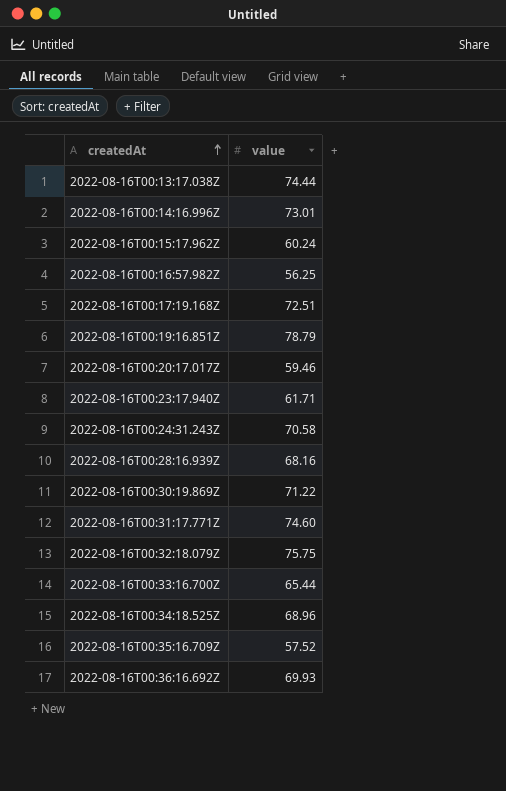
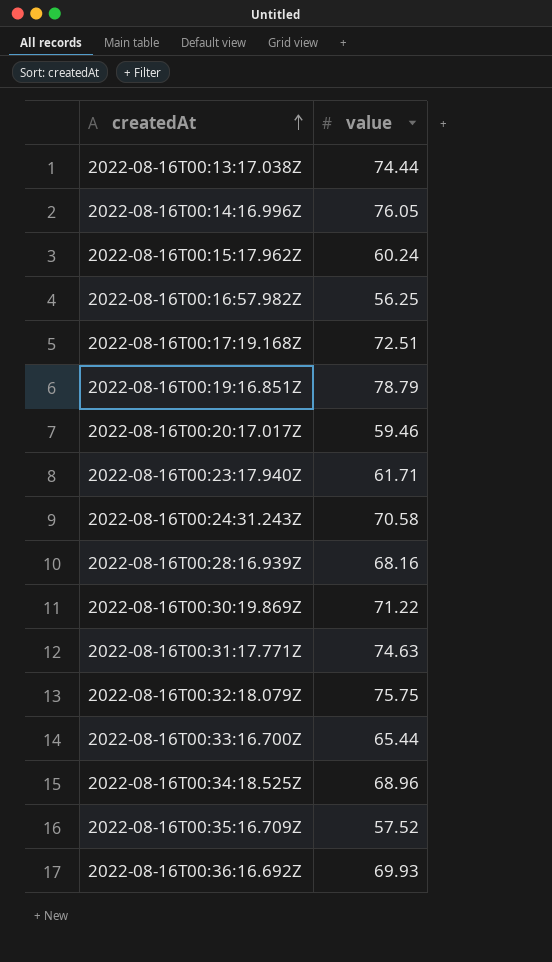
2022-08-16T00:14:16.996Z | value: 73.01 -> 76.05
2022-08-16T00:31:17.771Z | value: 74.60 -> 74.63

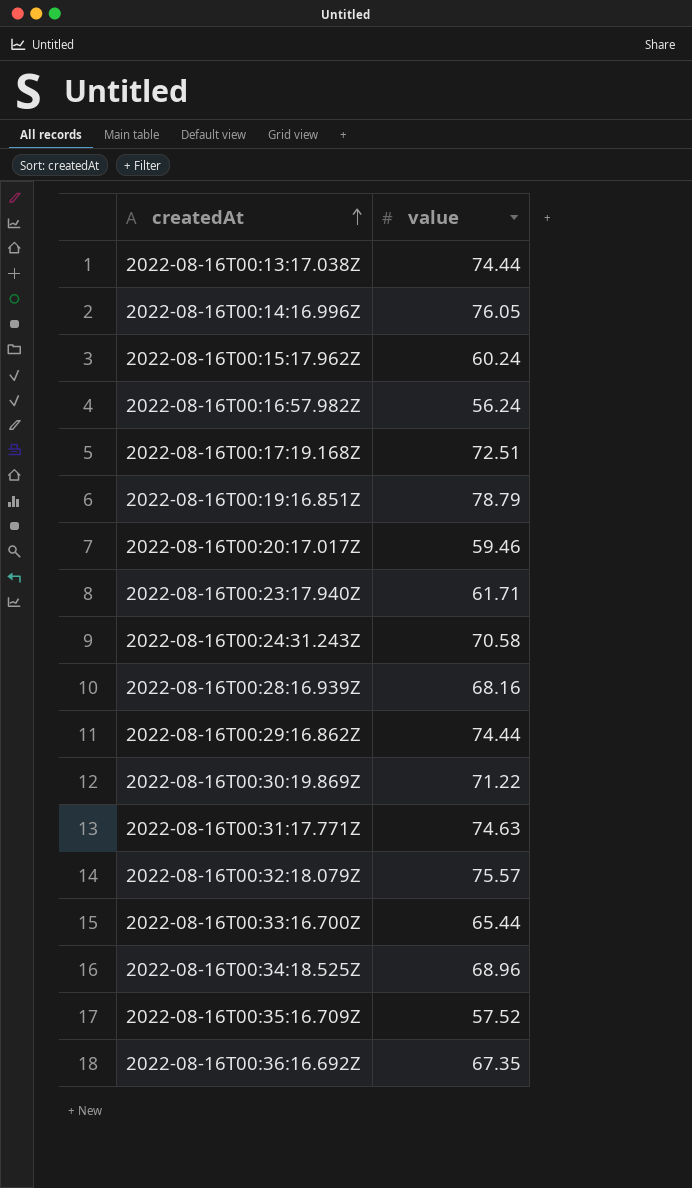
2022-08-16T00:16:57.982Z | value: 56.25 -> 56.24
row 2022-08-16T00:29:16.862Z: none -> 74.44
2022-08-16T00:32:18.079Z | value: 75.75 -> 75.57
2022-08-16T00:36:16.692Z | value: 69.93 -> 67.35

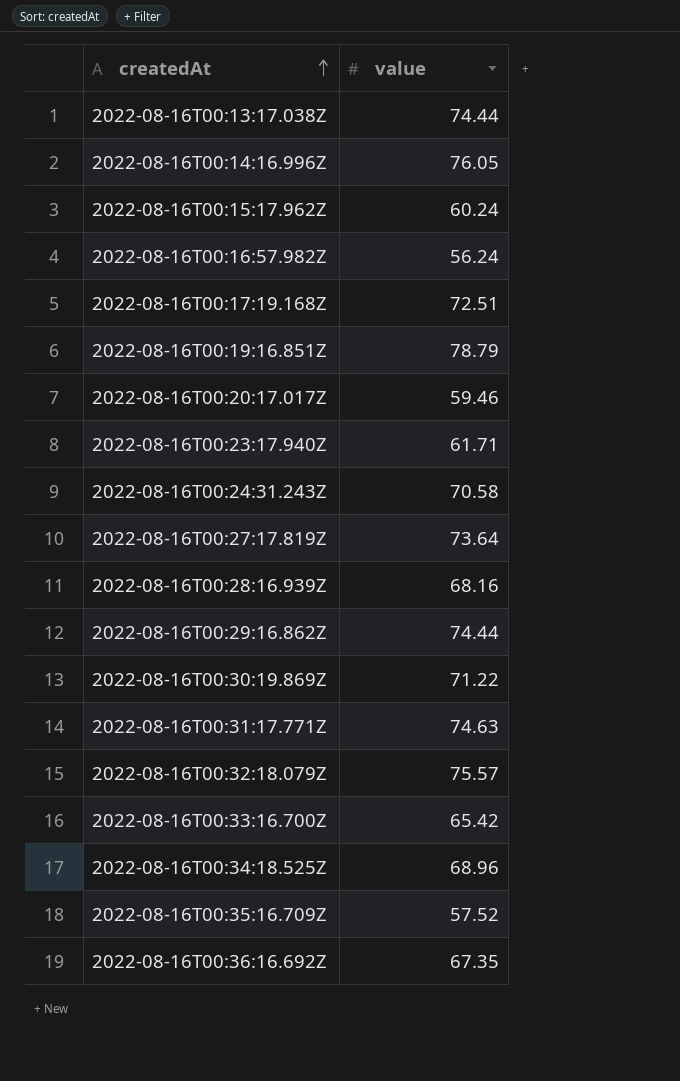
row 2022-08-16T00:27:17.819Z: none -> 73.64
2022-08-16T00:33:16.700Z | value: 65.44 -> 65.42

